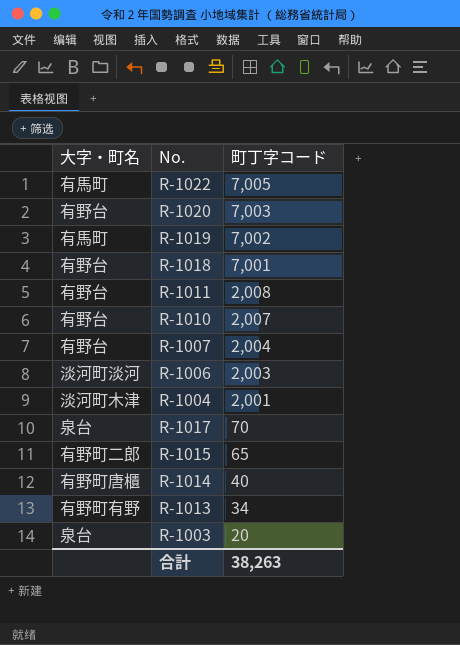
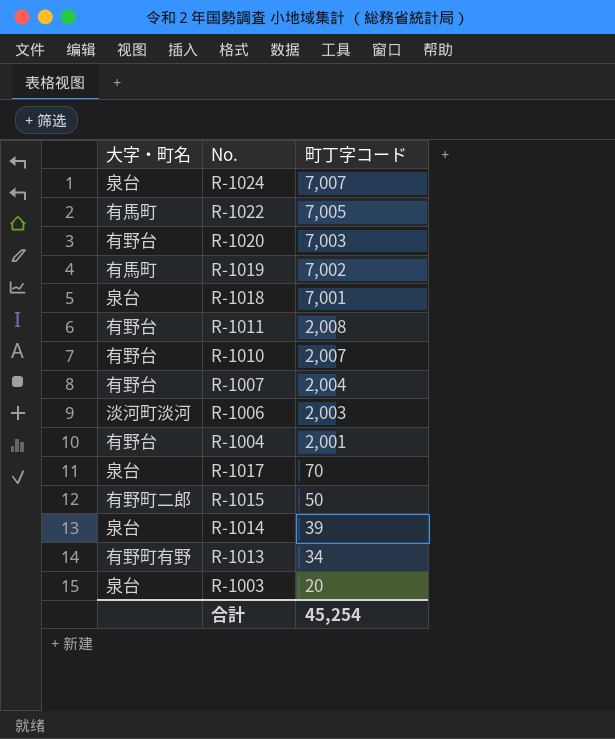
row R-1024: none -> 泉台 | 7,007
R-1018 | 大字・町名: 有野台 -> 泉台
R-1004 | 大字・町名: 淡河町木津 -> 有野台
R-1015 | 町丁字コード: 65 -> 50
R-1014 | 大字・町名: 有野町唐櫃 -> 泉台
R-1014 | 町丁字コード: 40 -> 39
合計 | 町丁字コード: 38,263 -> 45,254

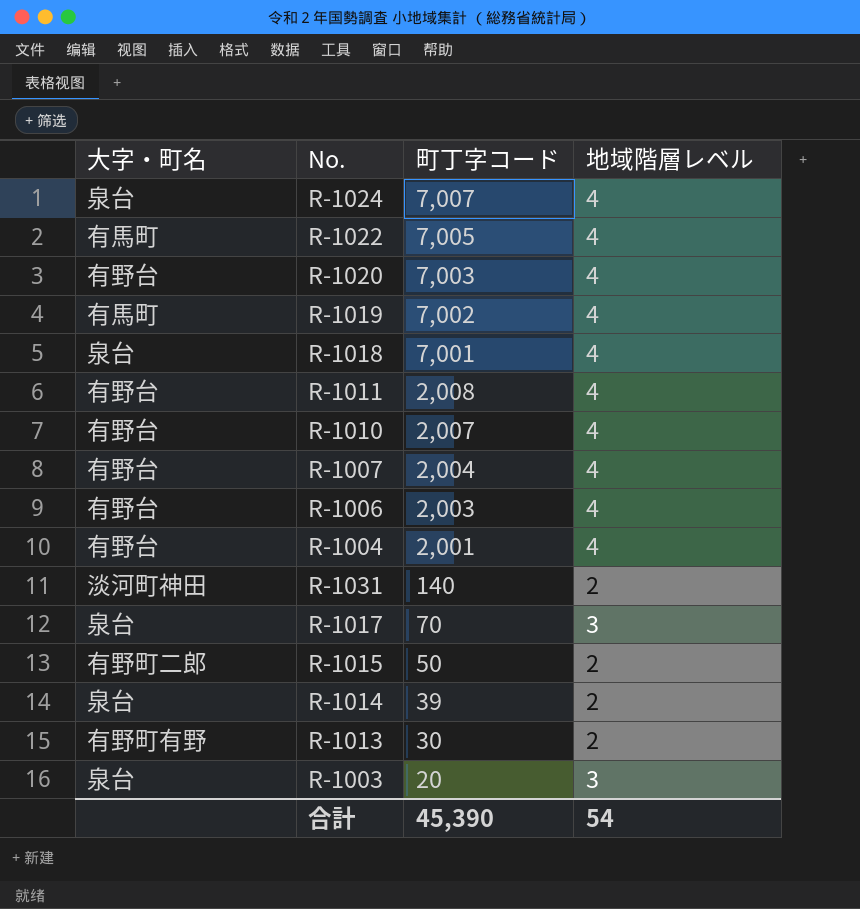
column 地域階層レベル | position: none -> 4
R-1006 | 大字・町名: 淡河町淡河 -> 有野台
row R-1031: none -> 淡河町神田 | 140 | 2
R-1013 | 町丁字コード: 34 -> 30
合計 | 町丁字コード: 45,254 -> 45,390

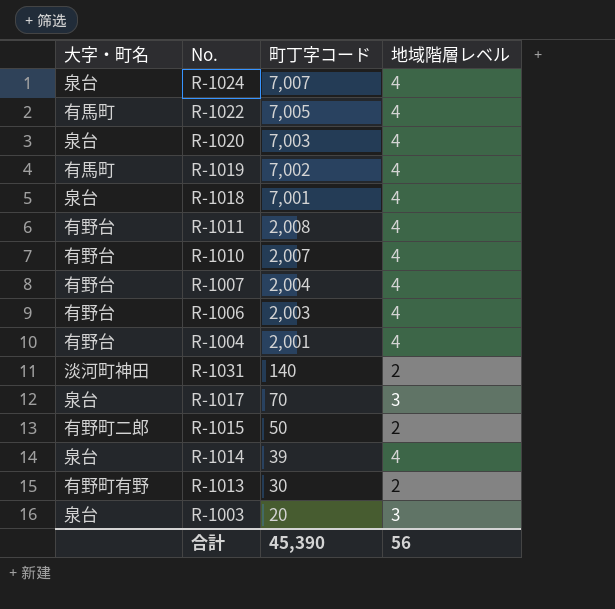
R-1020 | 大字・町名: 有野台 -> 泉台
R-1014 | 地域階層レベル: 2 -> 4
合計 | 地域階層レベル: 54 -> 56

